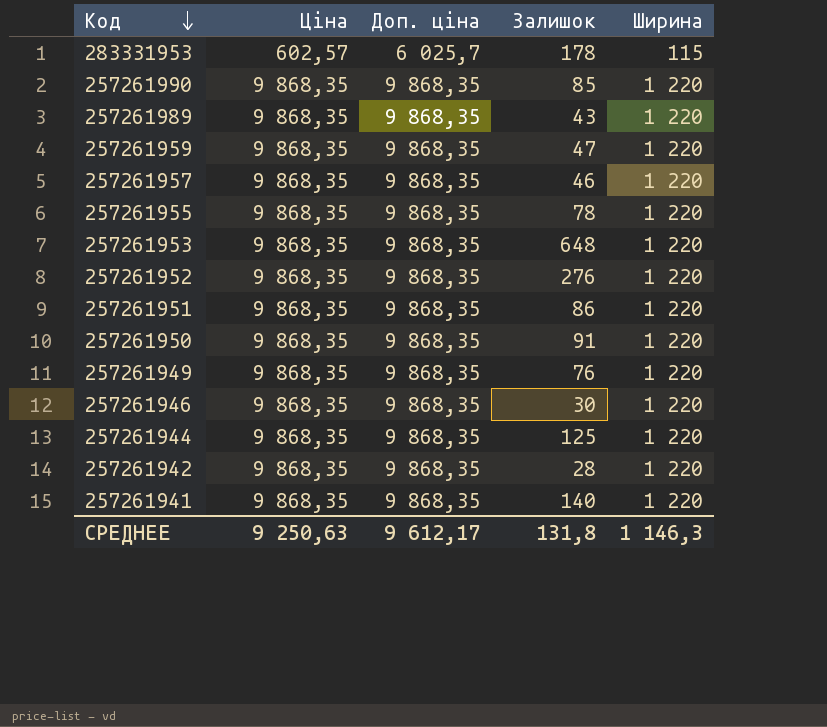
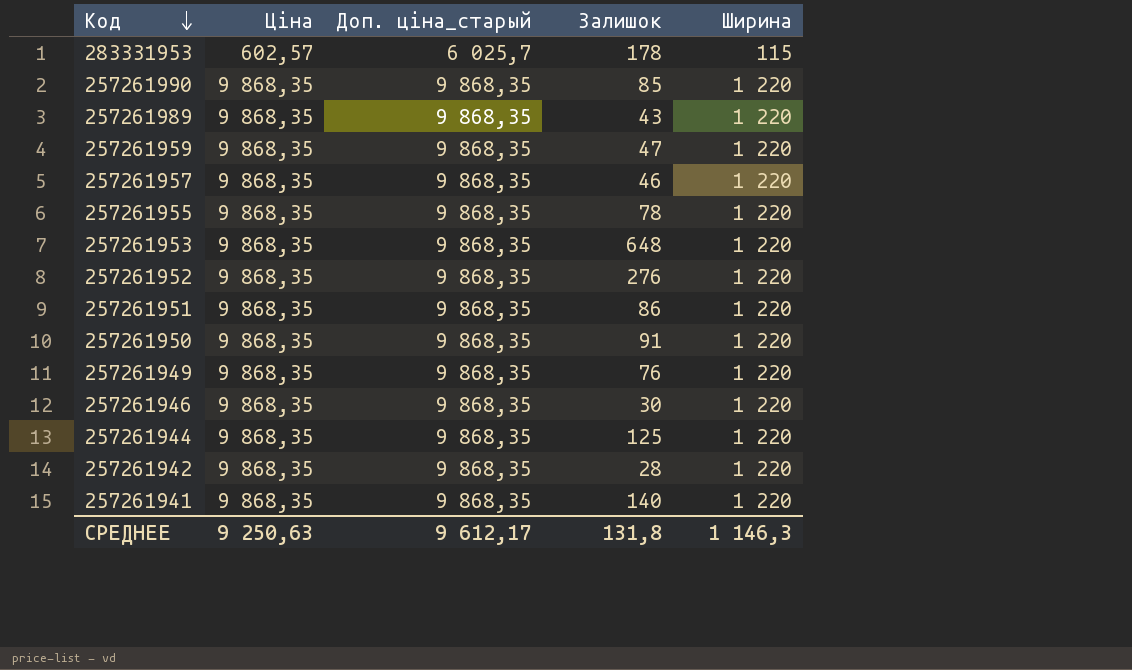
column name: Доп. ціна -> Доп. ціна_старый

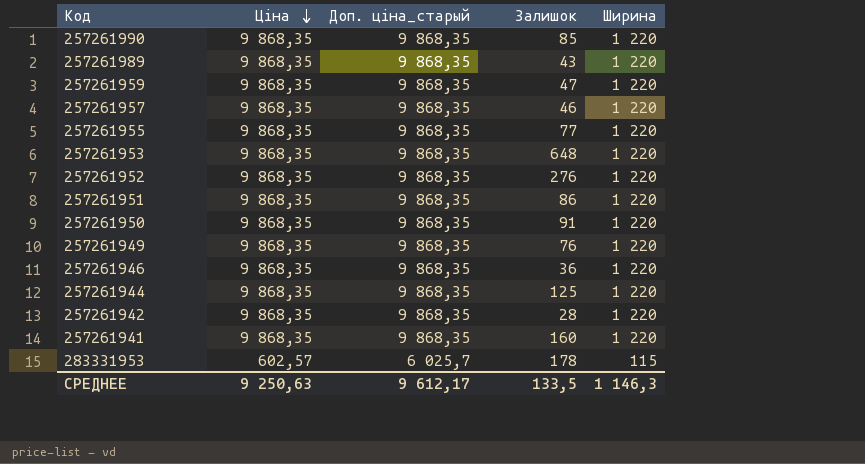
row order: Код descending -> Ціна descending
257261955 | Залишок: 78 -> 77
257261946 | Залишок: 30 -> 36
257261941 | Залишок: 140 -> 160
СРЕДНЕЕ | Залишок: 131,8 -> 133,5

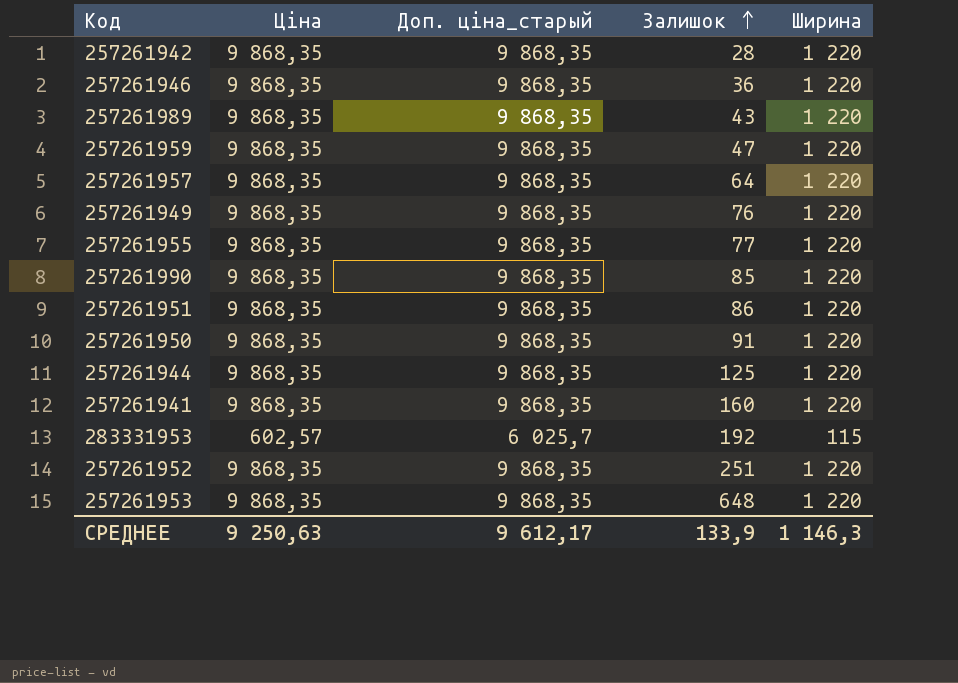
row order: Ціна descending -> Залишок ascending
257261957 | Залишок: 46 -> 64
283331953 | Залишок: 178 -> 192
257261952 | Залишок: 276 -> 251
СРЕДНЕЕ | Залишок: 133,5 -> 133,9

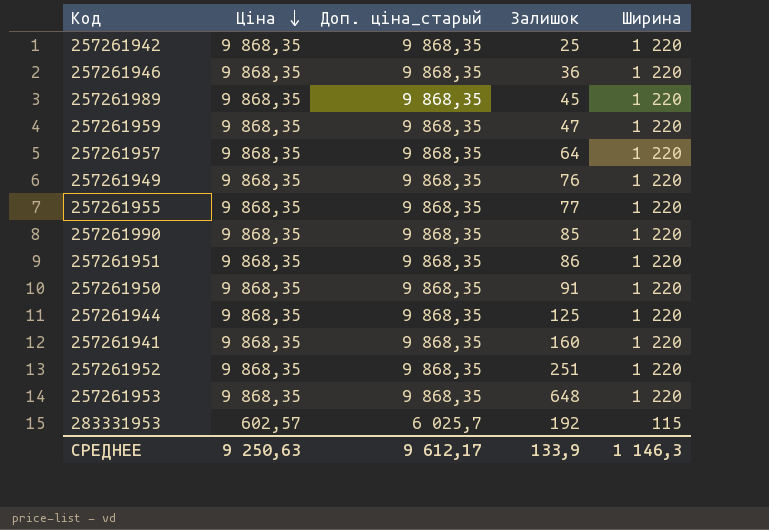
row order: Залишок ascending -> Ціна descending
257261942 | Залишок: 28 -> 25
257261989 | Залишок: 43 -> 45

